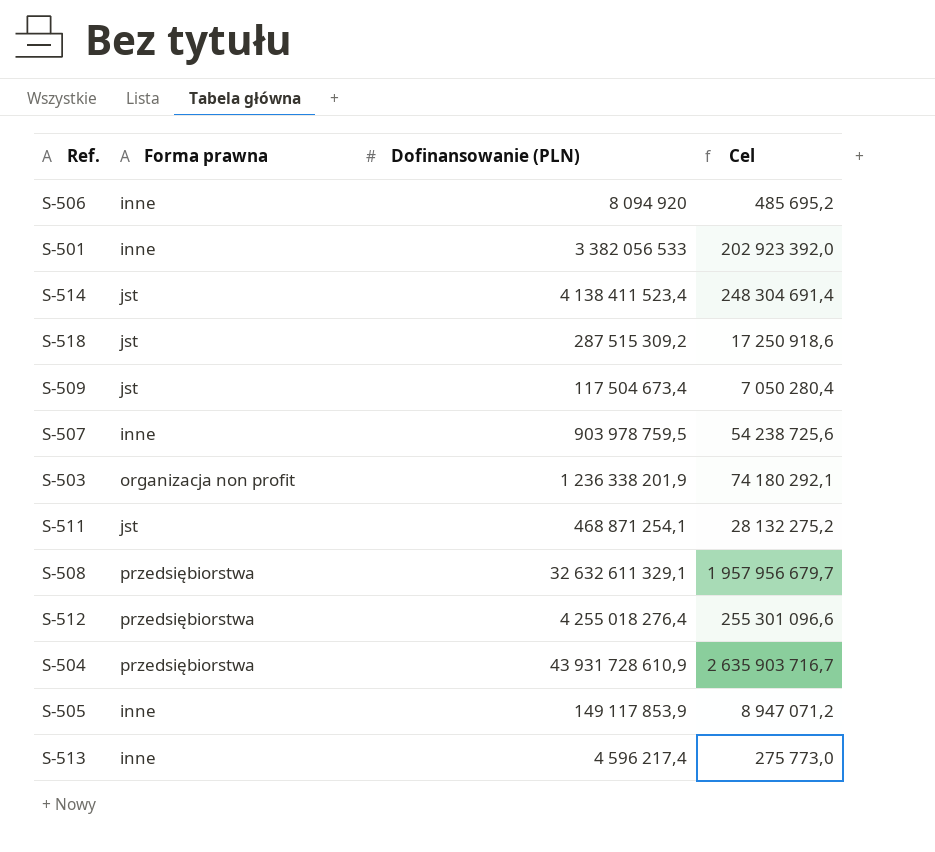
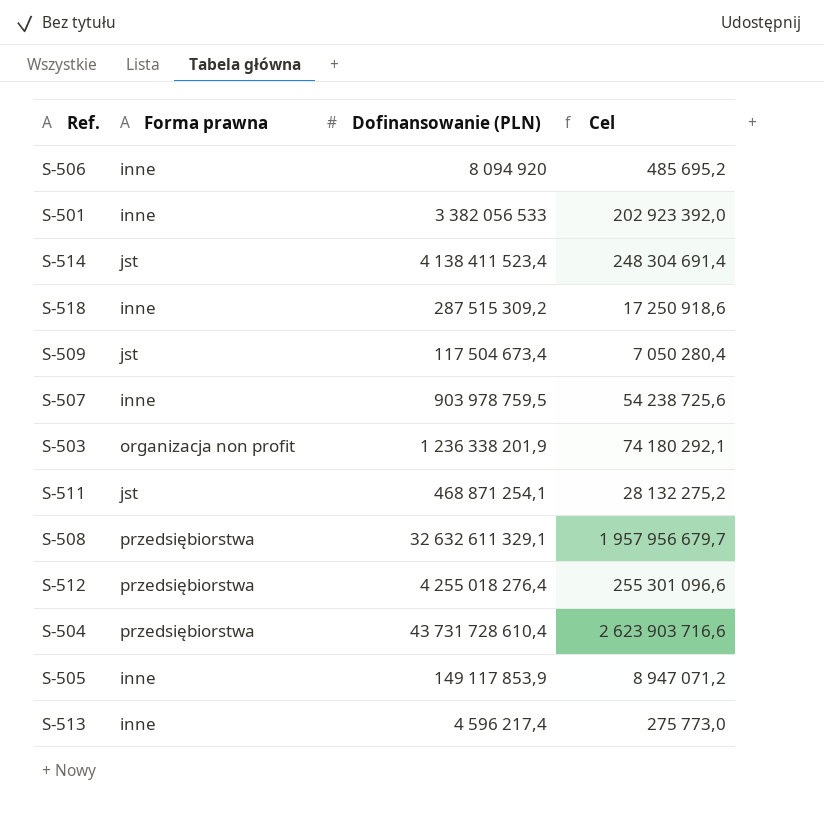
S-518 | Forma prawna: jst -> inne
S-504 | Dofinansowanie (PLN): 43 931 728 610,9 -> 43 731 728 610,4
S-504 | Cel: 2 635 903 716,7 -> 2 623 903 716,6

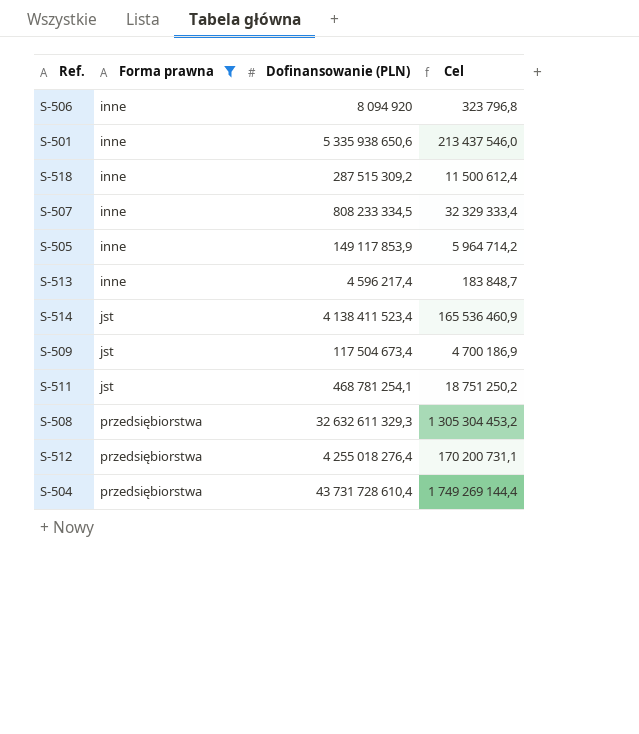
filter: none -> Forma prawna != organizacja non profit
row order: none -> Forma prawna ascending
column Cel | formula: [Dofinansowanie (PLN)] * 0,06 -> [Dofinansowanie (PLN)] * 0,04
S-501 | Dofinansowanie (PLN): 3 382 056 533 -> 5 335 938 650,6
S-507 | Dofinansowanie (PLN): 903 978 759,5 -> 808 233 334,5
S-511 | Dofinansowanie (PLN): 468 871 254,1 -> 468 781 254,1
S-508 | Dofinansowanie (PLN): 32 632 611 329,1 -> 32 632 611 329,3

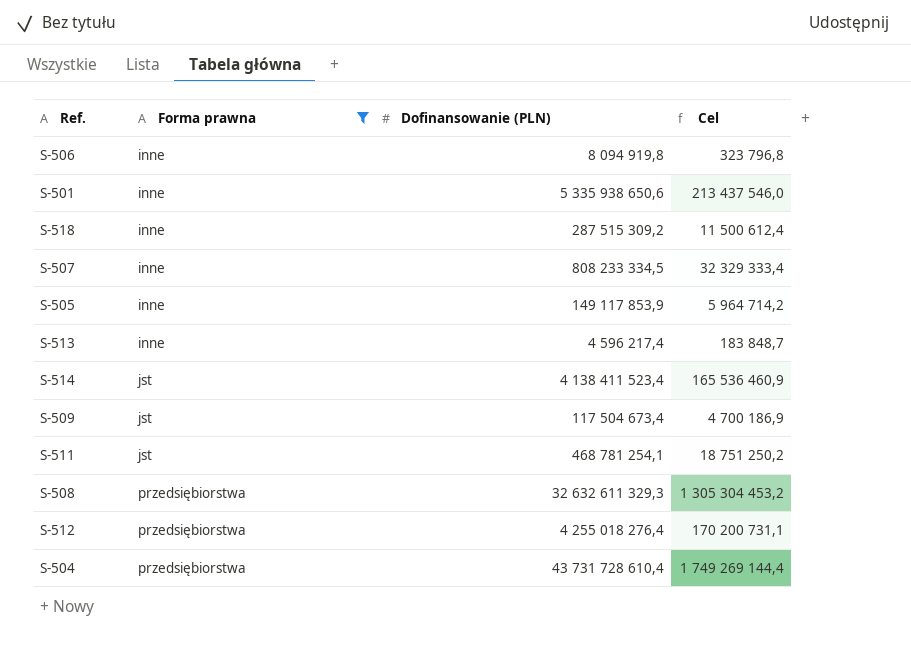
S-506 | Dofinansowanie (PLN): 8 094 920 -> 8 094 919,8

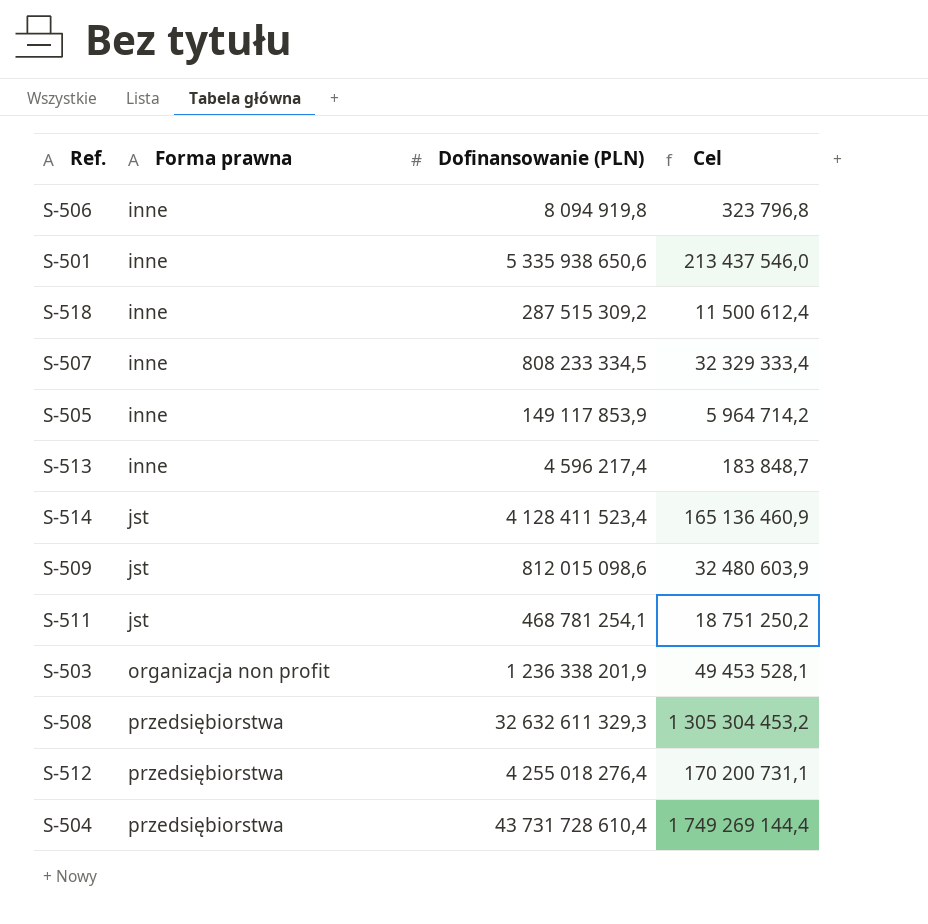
filter: Forma prawna != organizacja non profit -> none
S-514 | Dofinansowanie (PLN): 4 138 411 523,4 -> 4 128 411 523,4
S-514 | Cel: 165 536 460,9 -> 165 136 460,9
S-509 | Dofinansowanie (PLN): 117 504 673,4 -> 812 015 098,6
S-509 | Cel: 4 700 186,9 -> 32 480 603,9

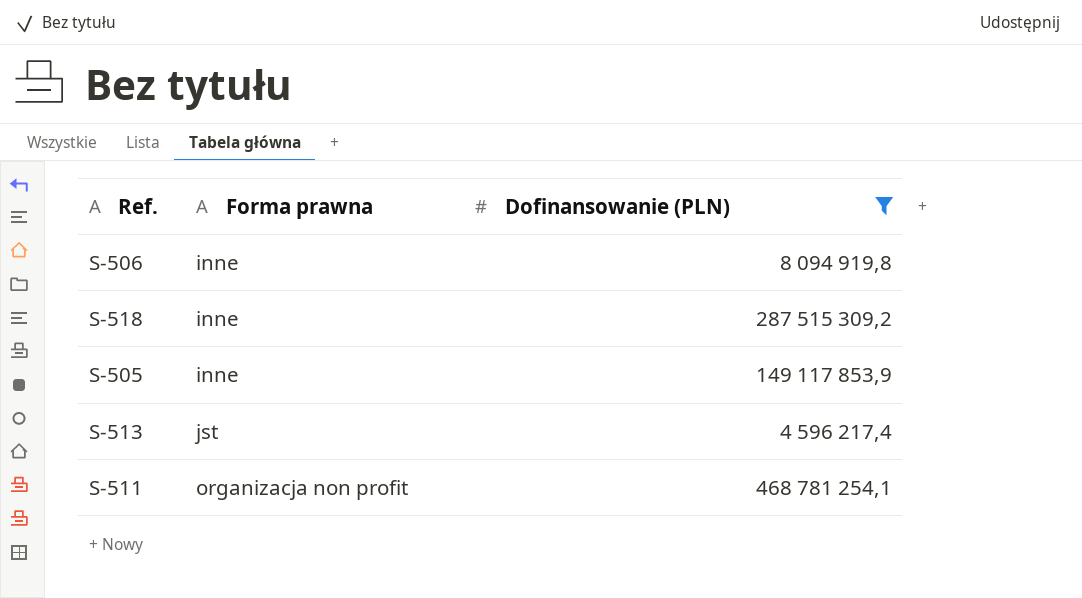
filter: none -> Dofinansowanie (PLN) <= 468 781 254,1
column Cel | formula: [Dofinansowanie (PLN)] * 0,04 -> none
S-513 | Forma prawna: inne -> jst
S-511 | Forma prawna: jst -> organizacja non profit

